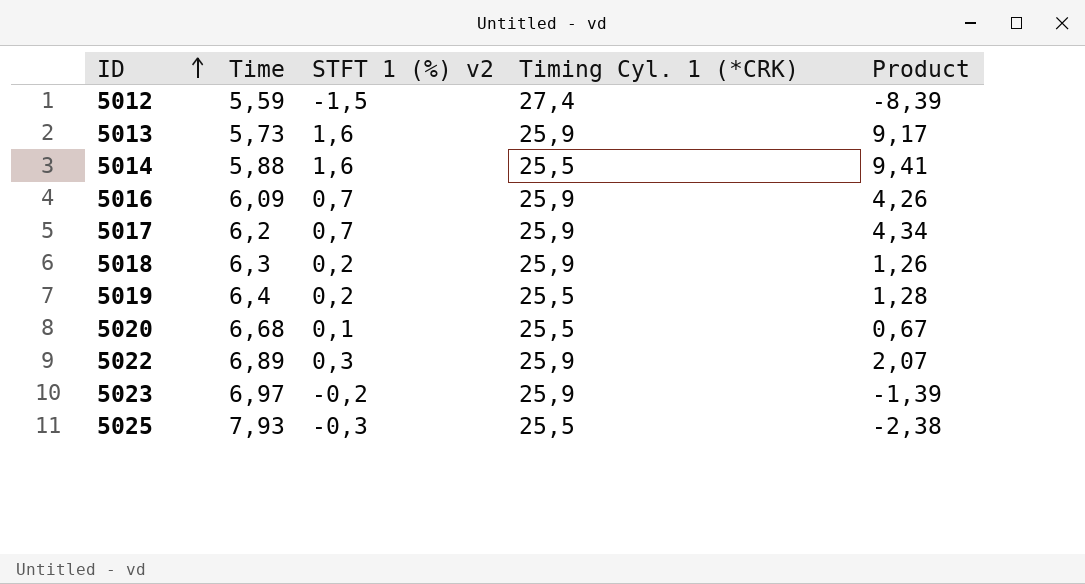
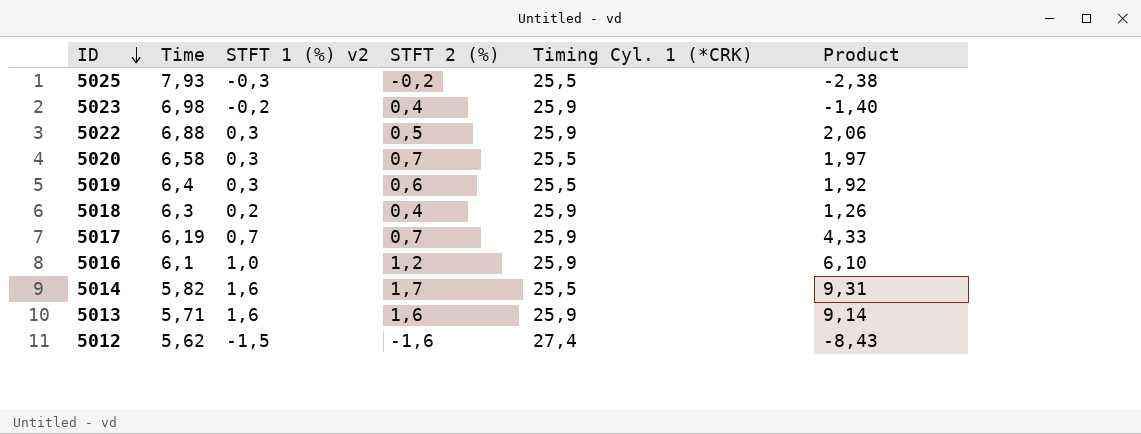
row order: ID ascending -> ID descending
column STFT 2 (%) | position: none -> 4
5023 | Time: 6,97 -> 6,98
5023 | Product: -1,39 -> -1,40
5022 | Time: 6,89 -> 6,88
5022 | Product: 2,07 -> 2,06
5020 | Time: 6,68 -> 6,58
5020 | STFT 1 (%) v2: 0,1 -> 0,3
5020 | Product: 0,67 -> 1,97
5019 | STFT 1 (%) v2: 0,2 -> 0,3
5019 | Product: 1,28 -> 1,92
5017 | Time: 6,2 -> 6,19
5017 | Product: 4,34 -> 4,33
5016 | Time: 6,09 -> 6,1
5016 | STFT 1 (%) v2: 0,7 -> 1,0
5016 | Product: 4,26 -> 6,10
5014 | Time: 5,88 -> 5,82
5014 | Product: 9,41 -> 9,31
5013 | Time: 5,73 -> 5,71
5013 | Product: 9,17 -> 9,14
5012 | Time: 5,59 -> 5,62
5012 | Product: -8,39 -> -8,43

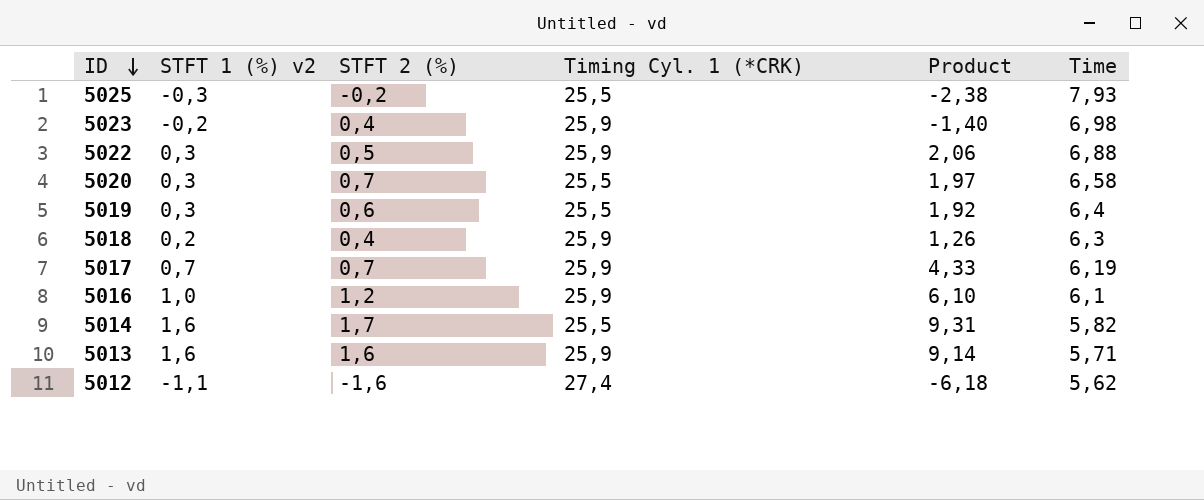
column Time | position: 2 -> 6
5012 | STFT 1 (%) v2: -1,5 -> -1,1
5012 | Product: -8,43 -> -6,18

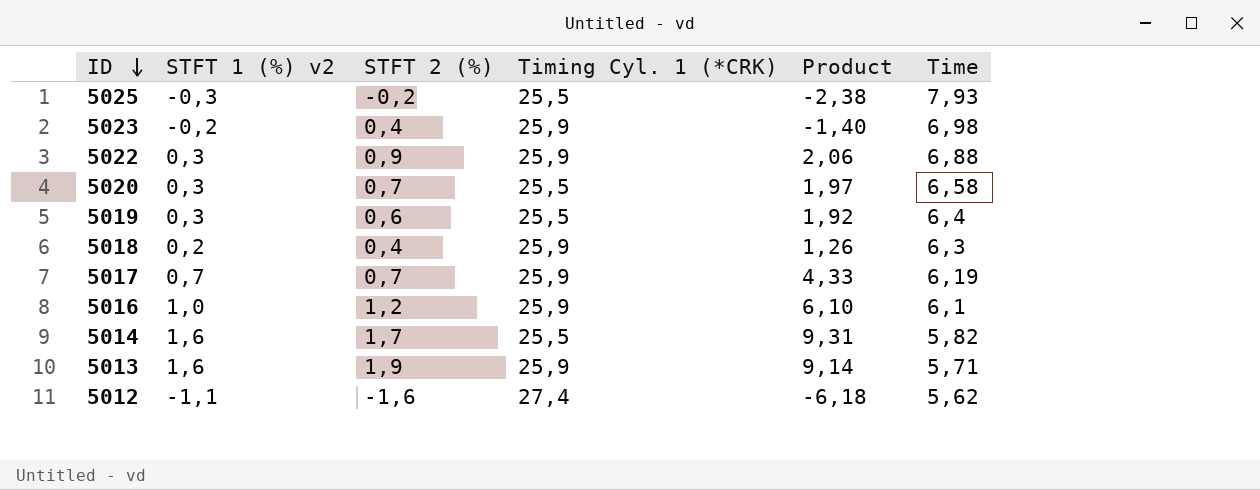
5022 | STFT 2 (%): 0,5 -> 0,9
5013 | STFT 2 (%): 1,6 -> 1,9

